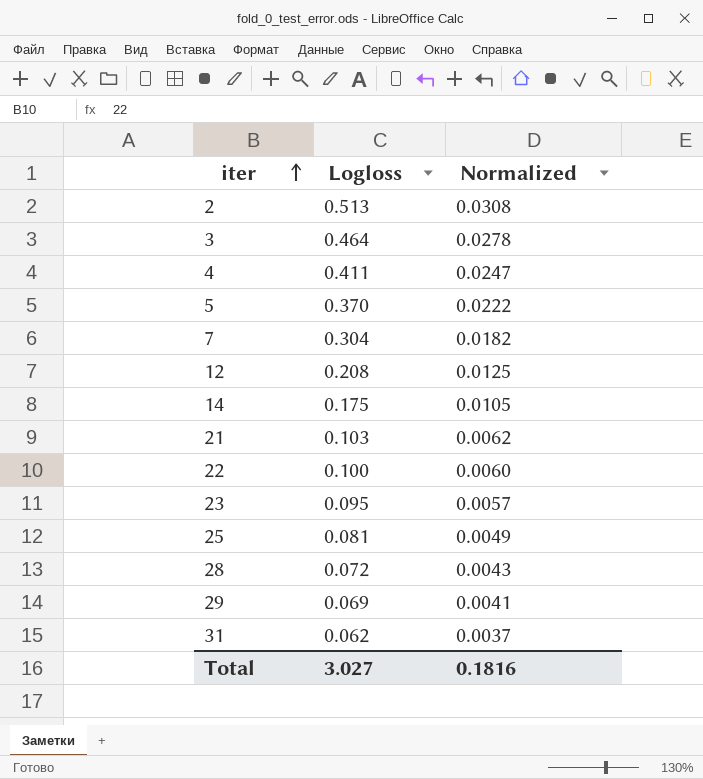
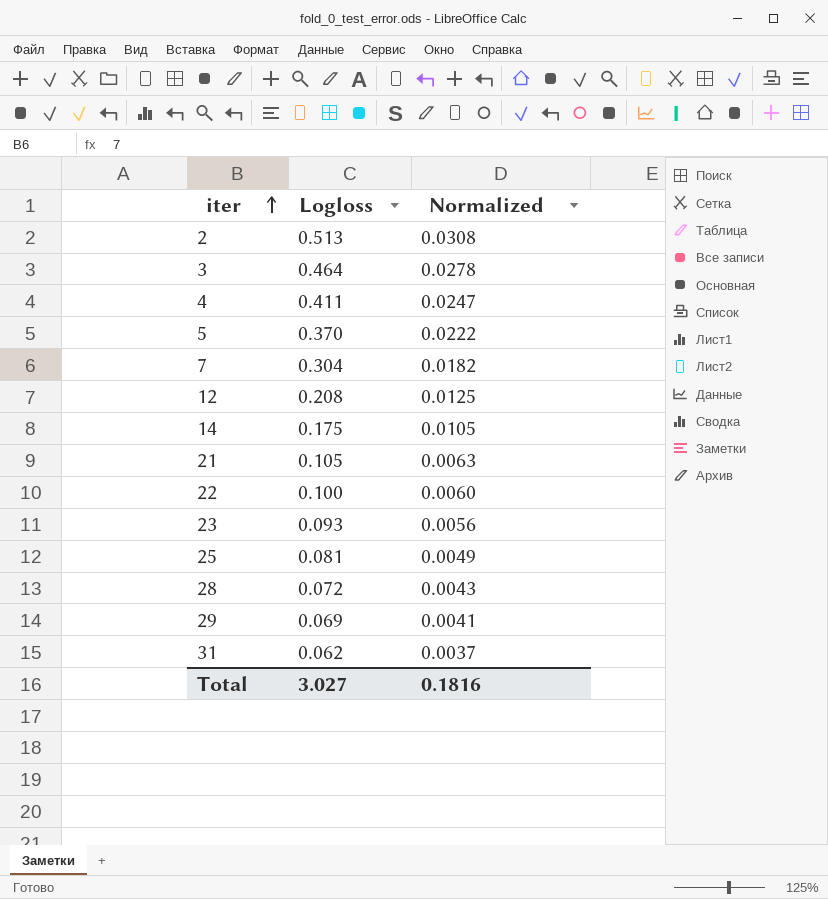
21 | Logloss: 0.103 -> 0.105
21 | Normalized: 0.0062 -> 0.0063
23 | Logloss: 0.095 -> 0.093
23 | Normalized: 0.0057 -> 0.0056

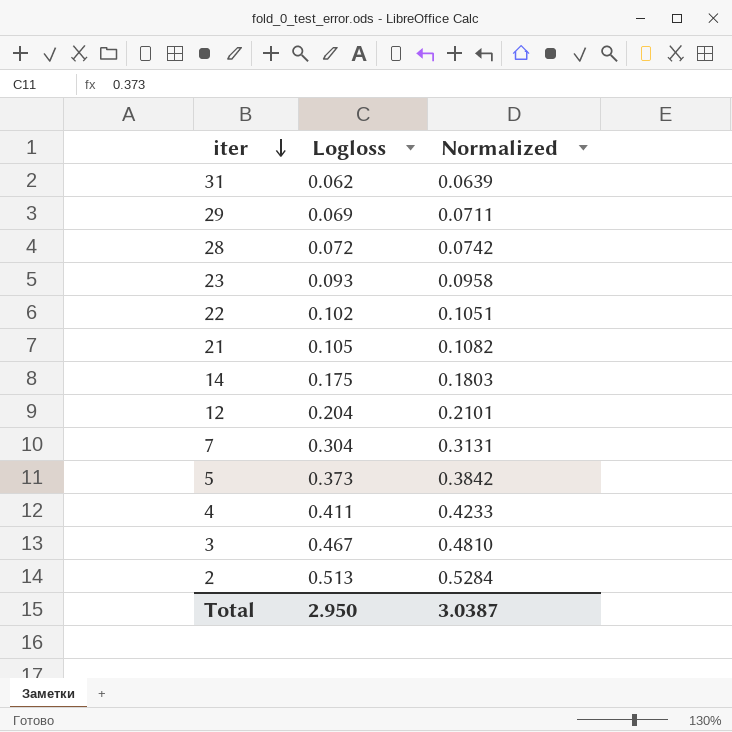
row order: iter ascending -> iter descending
column Normalized | formula: [Logloss] * 0.06 -> [Logloss] * 1.03
row 25: 0.081 | 0.0049 -> none
22 | Logloss: 0.100 -> 0.102
12 | Logloss: 0.208 -> 0.204
5 | Logloss: 0.370 -> 0.373
3 | Logloss: 0.464 -> 0.467
Total | Logloss: 3.027 -> 2.950
Total | Normalized: 0.1816 -> 3.0387

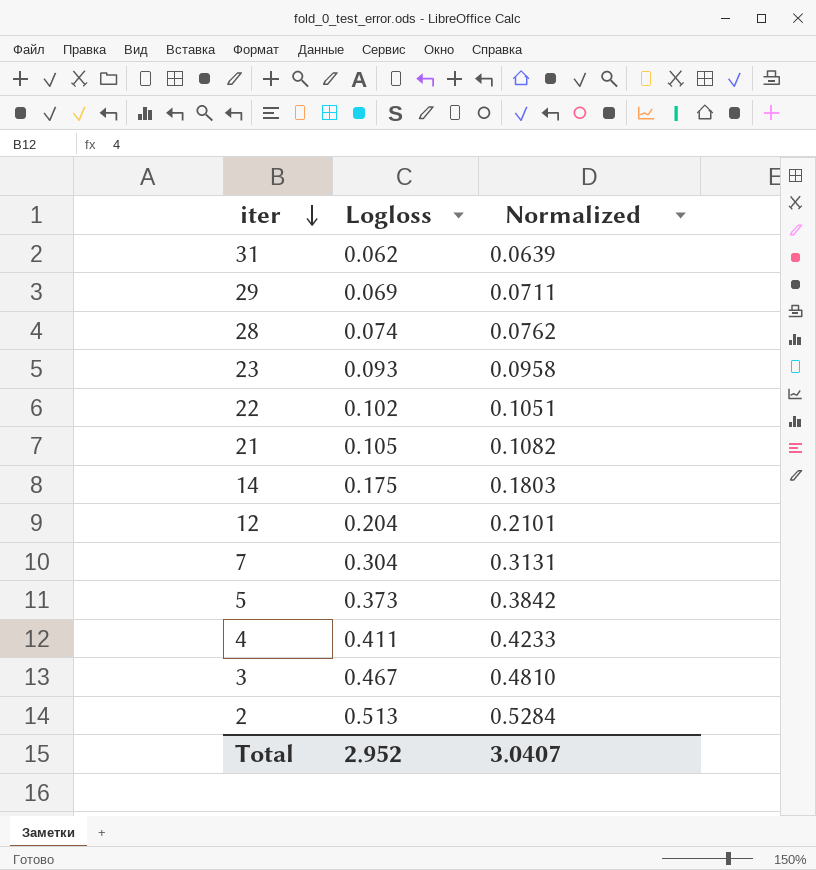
28 | Logloss: 0.072 -> 0.074
28 | Normalized: 0.0742 -> 0.0762
Total | Logloss: 2.950 -> 2.952
Total | Normalized: 3.0387 -> 3.0407

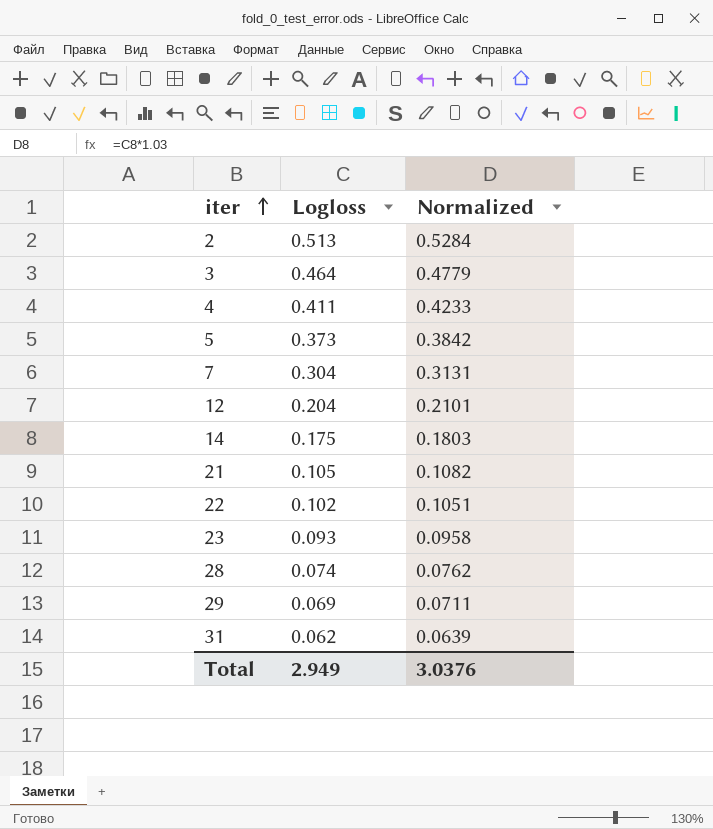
row order: iter descending -> iter ascending
3 | Logloss: 0.467 -> 0.464
3 | Normalized: 0.4810 -> 0.4779
Total | Logloss: 2.952 -> 2.949
Total | Normalized: 3.0407 -> 3.0376

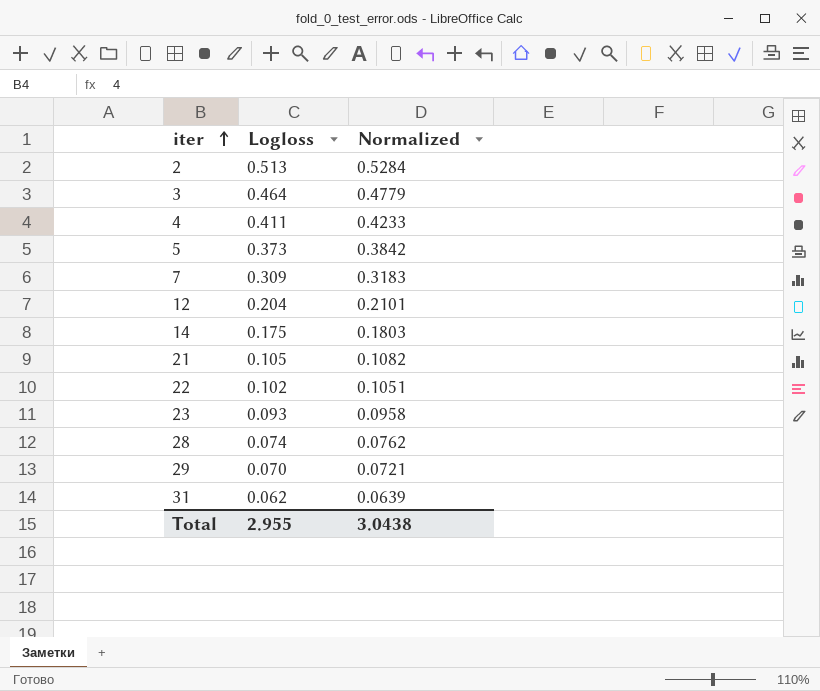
7 | Logloss: 0.304 -> 0.309
7 | Normalized: 0.3131 -> 0.3183
29 | Logloss: 0.069 -> 0.070
29 | Normalized: 0.0711 -> 0.0721
Total | Logloss: 2.949 -> 2.955
Total | Normalized: 3.0376 -> 3.0438

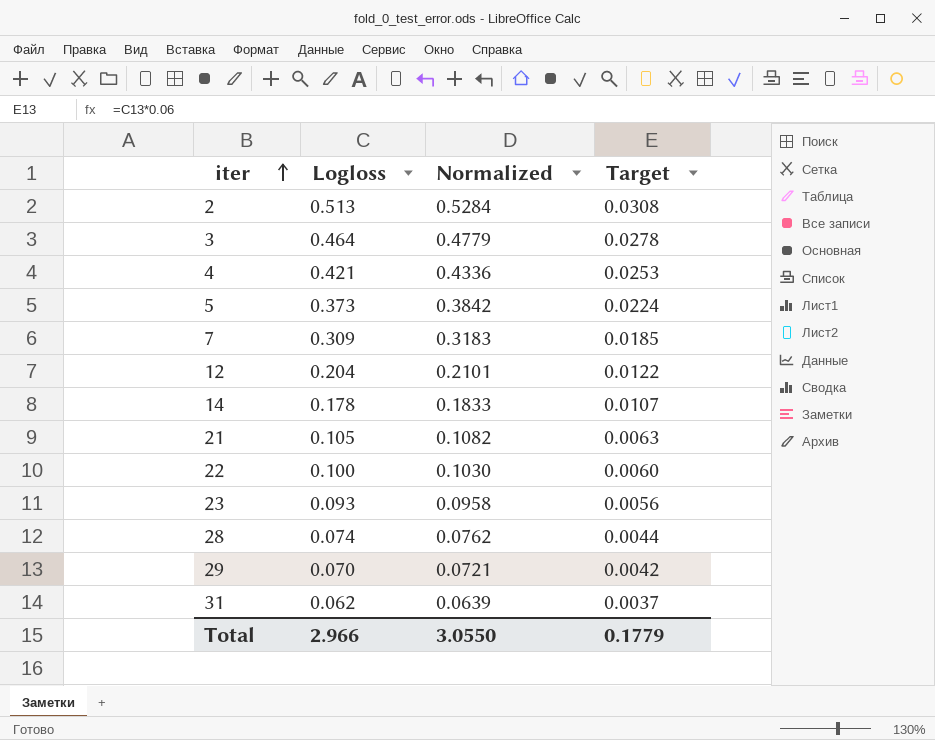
column Target | formula: none -> [Logloss] * 0.06
4 | Logloss: 0.411 -> 0.421
4 | Normalized: 0.4233 -> 0.4336
14 | Logloss: 0.175 -> 0.178
14 | Normalized: 0.1803 -> 0.1833
22 | Logloss: 0.102 -> 0.100
22 | Normalized: 0.1051 -> 0.1030
Total | Logloss: 2.955 -> 2.966
Total | Normalized: 3.0438 -> 3.0550

